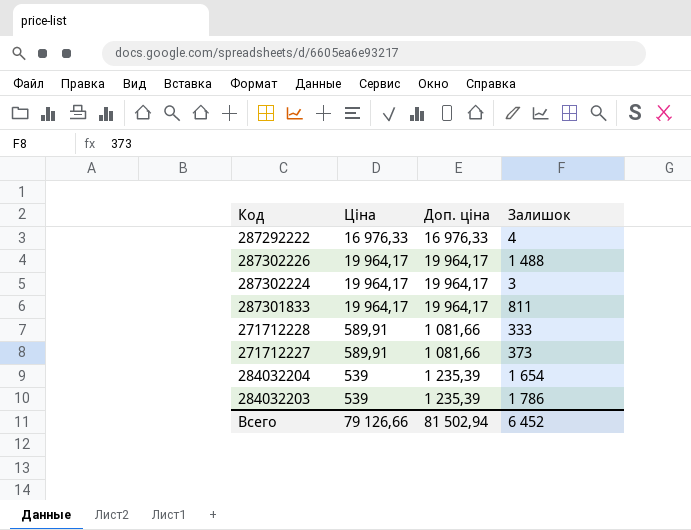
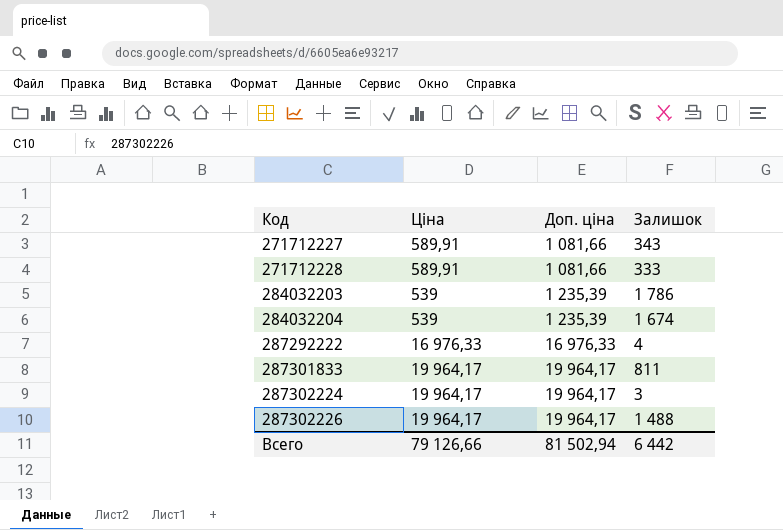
row order: none -> Код ascending
271712227 | Залишок: 373 -> 343
284032204 | Залишок: 1 654 -> 1 674
Всего | Залишок: 6 452 -> 6 442

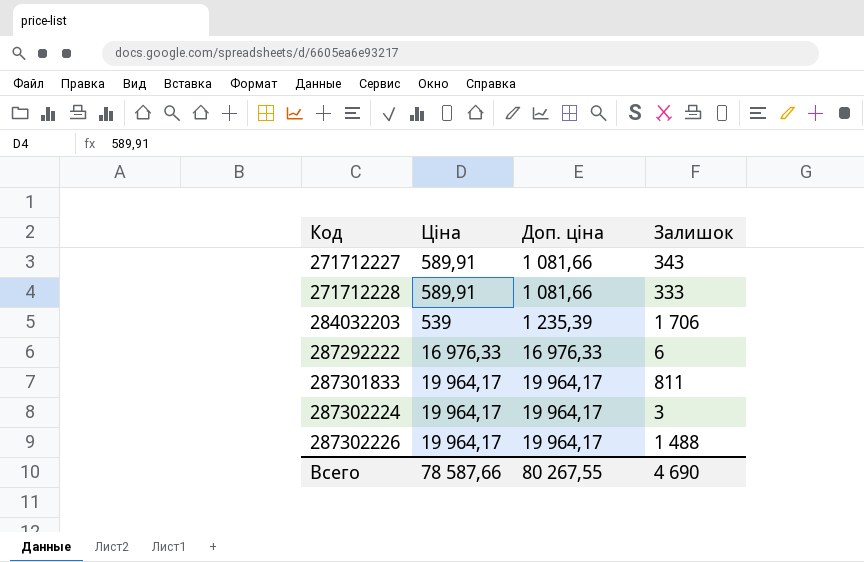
row 284032204: 539 | 1 235,39 | 1 674 -> none
284032203 | Залишок: 1 786 -> 1 706
287292222 | Залишок: 4 -> 6
Всего | Ціна: 79 126,66 -> 78 587,66
Всего | Доп. ціна: 81 502,94 -> 80 267,55
Всего | Залишок: 6 442 -> 4 690

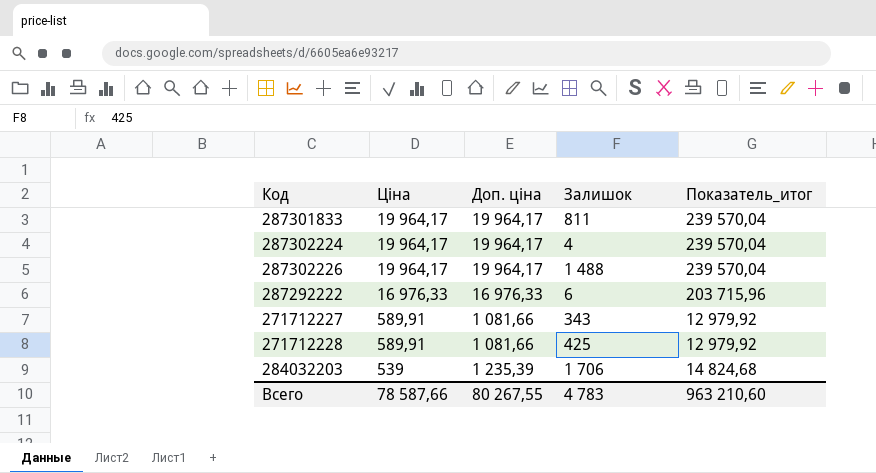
row order: Код ascending -> Ціна descending
column Показатель_итог | formula: none -> [Доп. ціна] * 12
287302224 | Залишок: 3 -> 4
271712228 | Залишок: 333 -> 425
Всего | Залишок: 4 690 -> 4 783

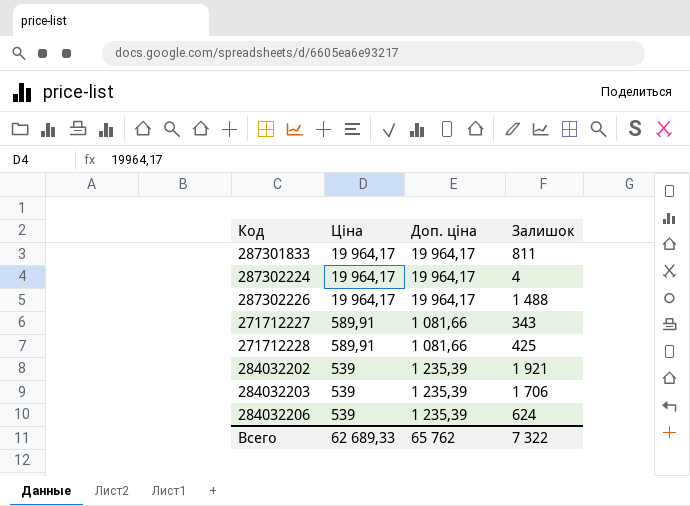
column Показатель_итог | formula: [Доп. ціна] * 12 -> none
row 287292222: 16 976,33 | 16 976,33 | 6 | 203 715,96 -> none
row 284032202: none -> 539 | 1 235,39 | 1 921
row 284032206: none -> 539 | 1 235,39 | 624
Всего | Ціна: 78 587,66 -> 62 689,33
Всего | Доп. ціна: 80 267,55 -> 65 762
Всего | Залишок: 4 783 -> 7 322

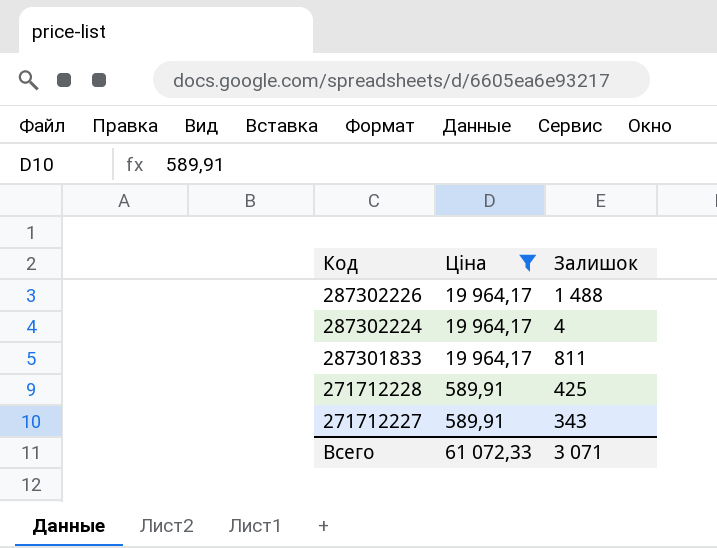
filter: none -> Ціна != 539
row order: Ціна descending -> Код descending
column Доп. ціна | position: 3 -> none
Всего | Ціна: 62 689,33 -> 61 072,33
Всего | Залишок: 7 322 -> 3 071

